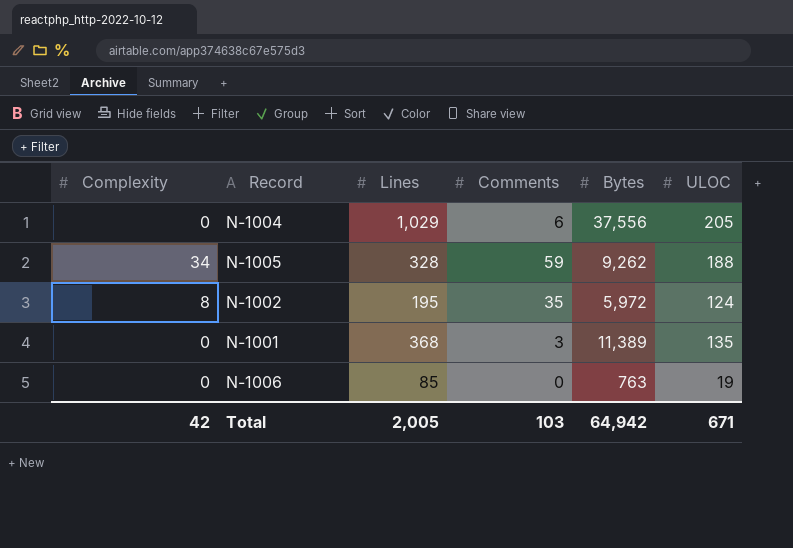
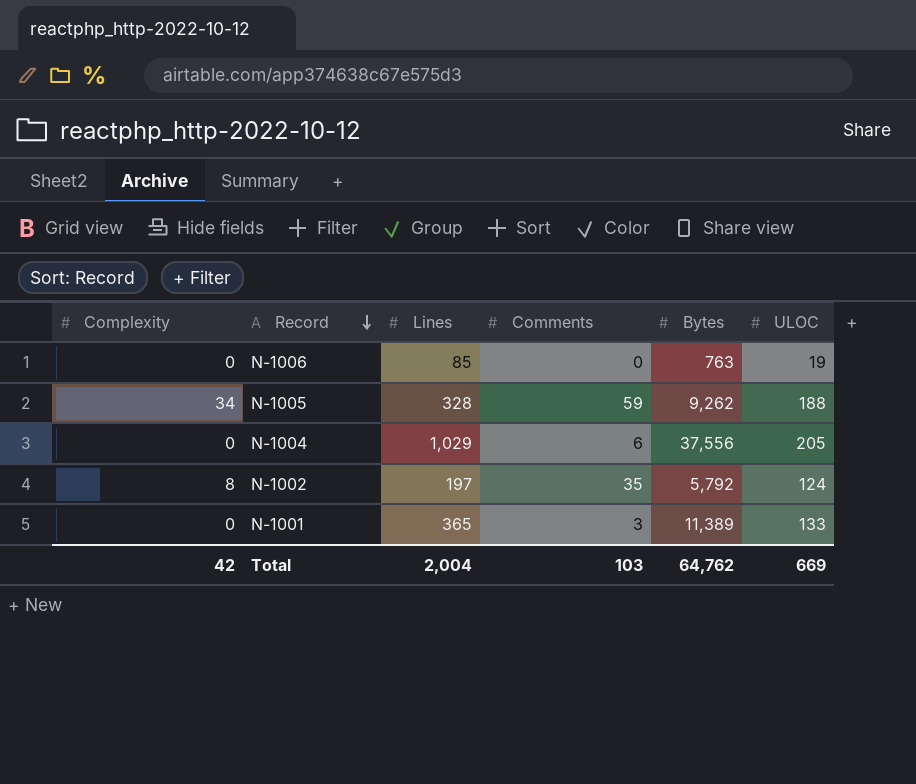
row order: none -> Record descending
N-1002 | Lines: 195 -> 197
N-1002 | Bytes: 5,972 -> 5,792
N-1001 | Lines: 368 -> 365
N-1001 | ULOC: 135 -> 133
Total | Lines: 2,005 -> 2,004
Total | Bytes: 64,942 -> 64,762
Total | ULOC: 671 -> 669

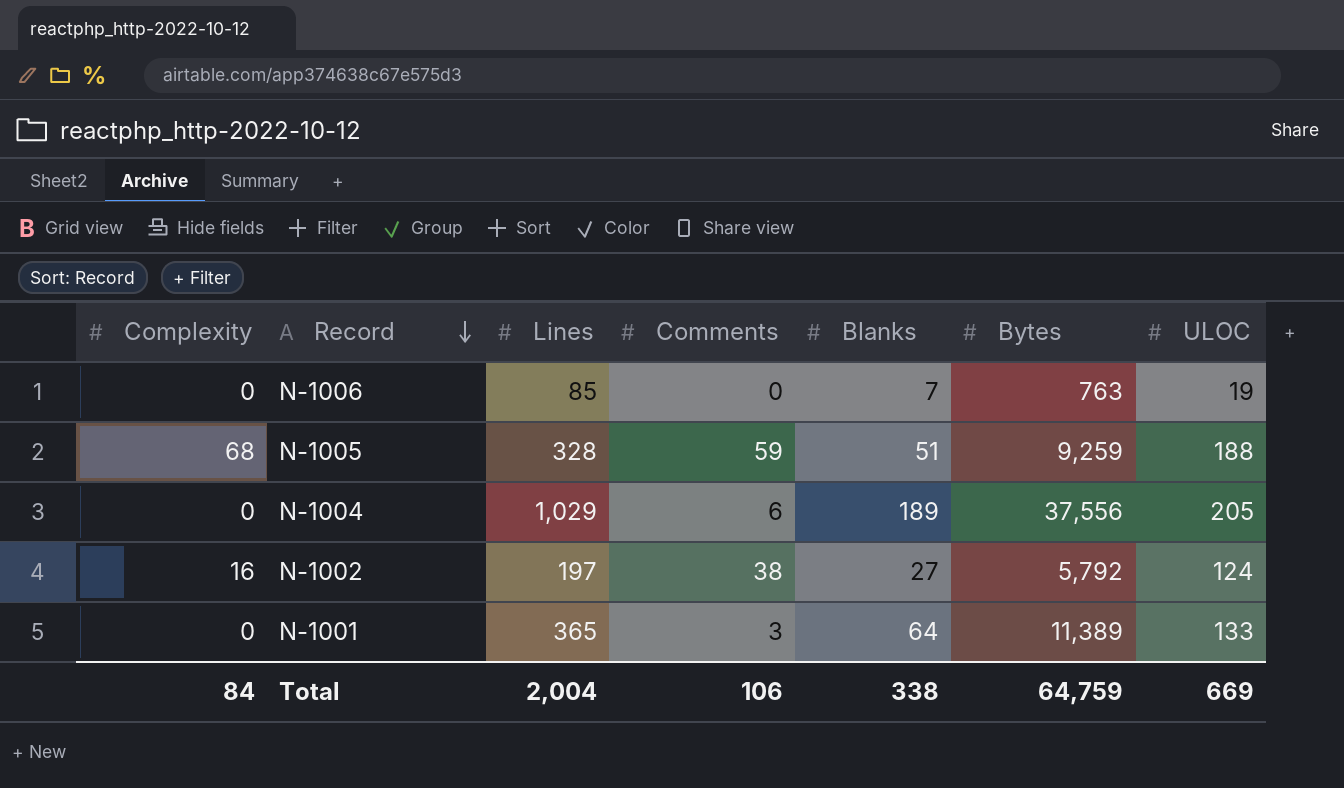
column Blanks | position: none -> 5
N-1005 | Complexity: 34 -> 68
N-1005 | Bytes: 9,262 -> 9,259
N-1002 | Complexity: 8 -> 16
N-1002 | Comments: 35 -> 38
Total | Complexity: 42 -> 84
Total | Comments: 103 -> 106
Total | Bytes: 64,762 -> 64,759

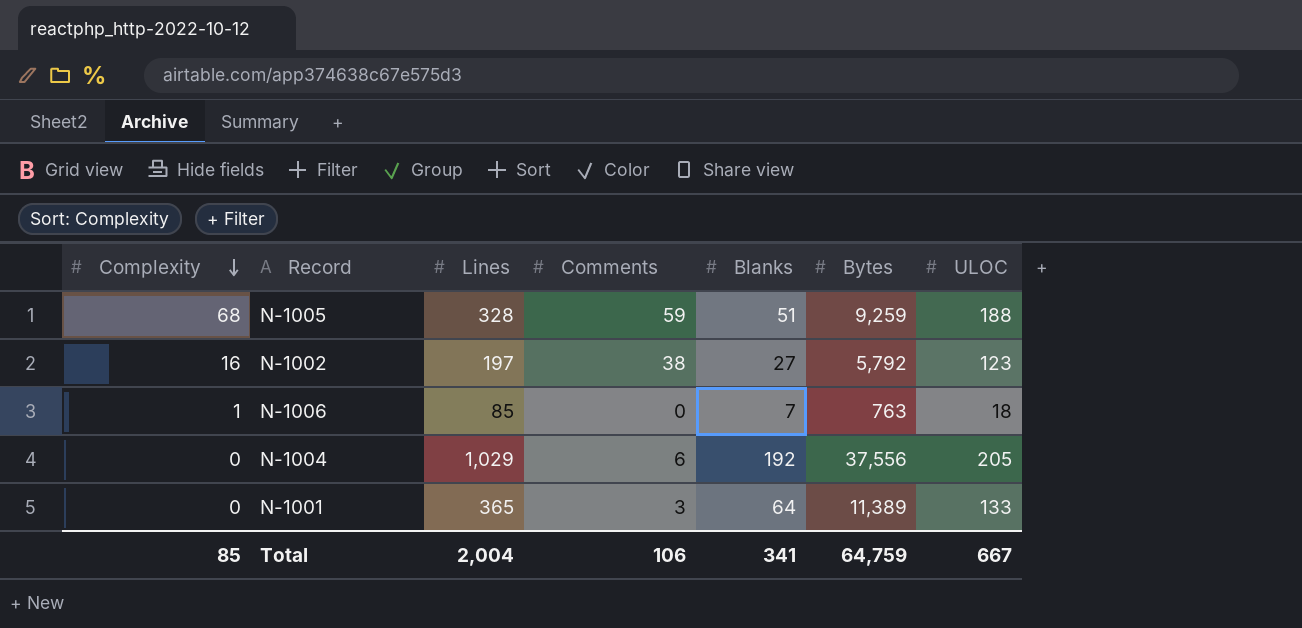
row order: Record descending -> Complexity descending
N-1002 | ULOC: 124 -> 123
N-1006 | Complexity: 0 -> 1
N-1006 | ULOC: 19 -> 18
N-1004 | Blanks: 189 -> 192
Total | Complexity: 84 -> 85
Total | Blanks: 338 -> 341
Total | ULOC: 669 -> 667

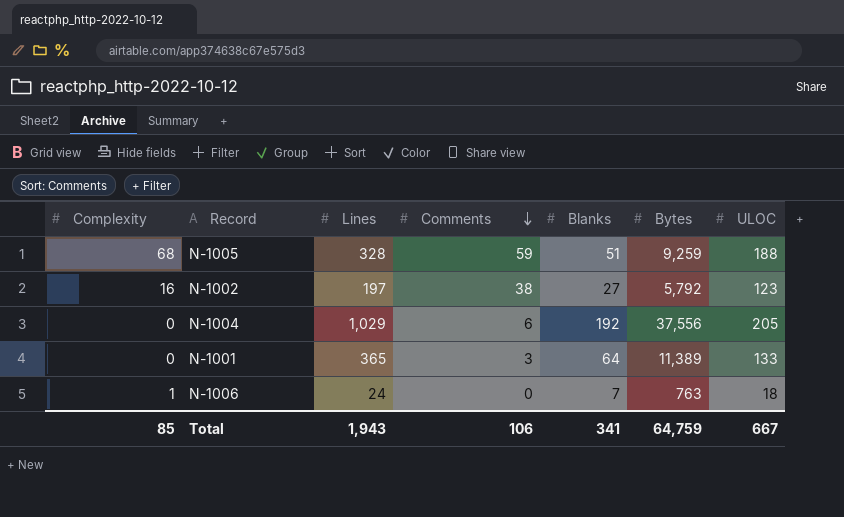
row order: Complexity descending -> Comments descending
N-1006 | Lines: 85 -> 24
Total | Lines: 2,004 -> 1,943

